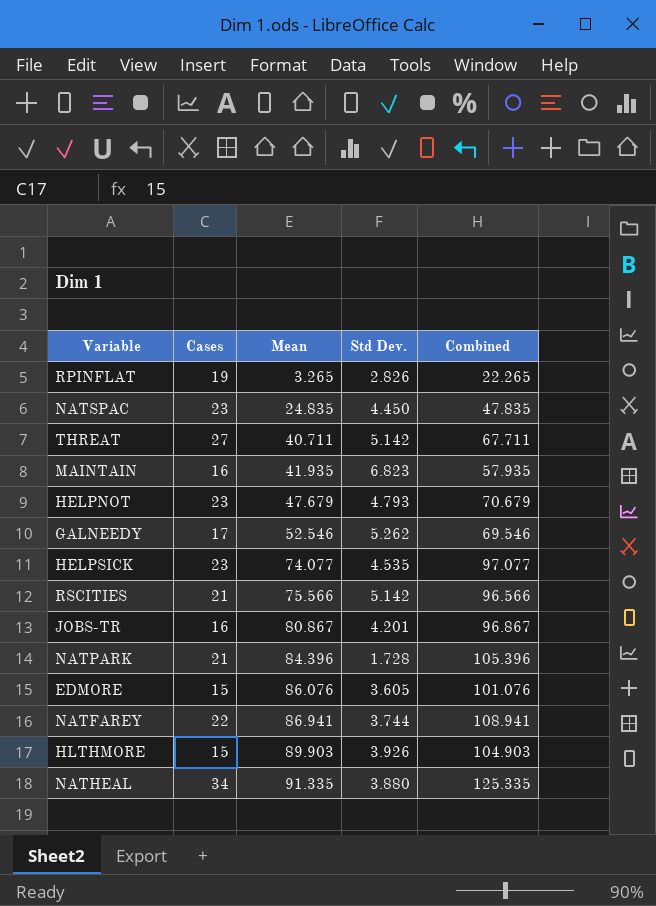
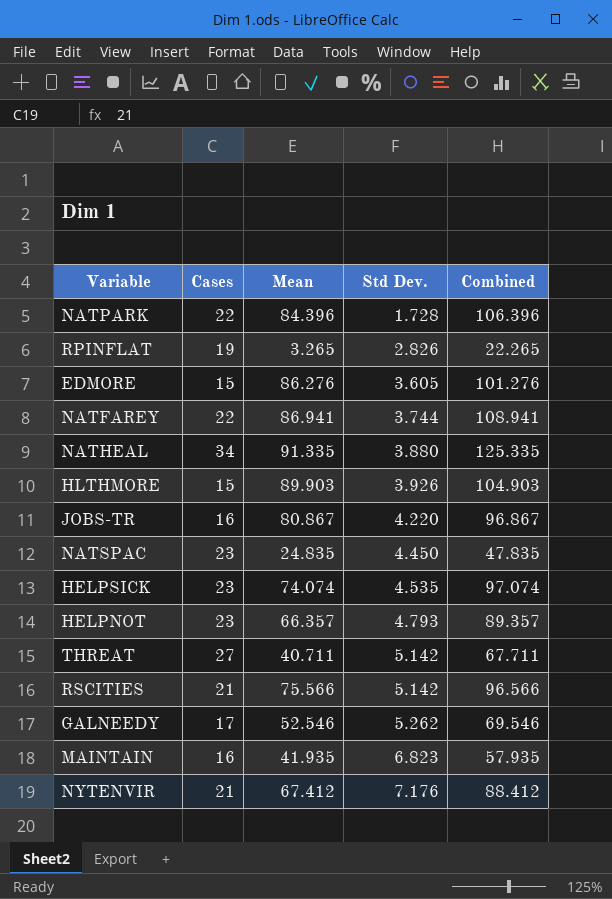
row order: Mean ascending -> Std Dev. ascending
NATPARK | Cases: 21 -> 22
NATPARK | Combined: 105.396 -> 106.396
EDMORE | Mean: 86.076 -> 86.276
EDMORE | Combined: 101.076 -> 101.276
JOBS-TR | Std Dev.: 4.201 -> 4.220
HELPSICK | Mean: 74.077 -> 74.074
HELPSICK | Combined: 97.077 -> 97.074
HELPNOT | Mean: 47.679 -> 66.357
HELPNOT | Combined: 70.679 -> 89.357
row NYTENVIR: none -> 21 | 67.412 | 7.176 | 88.412

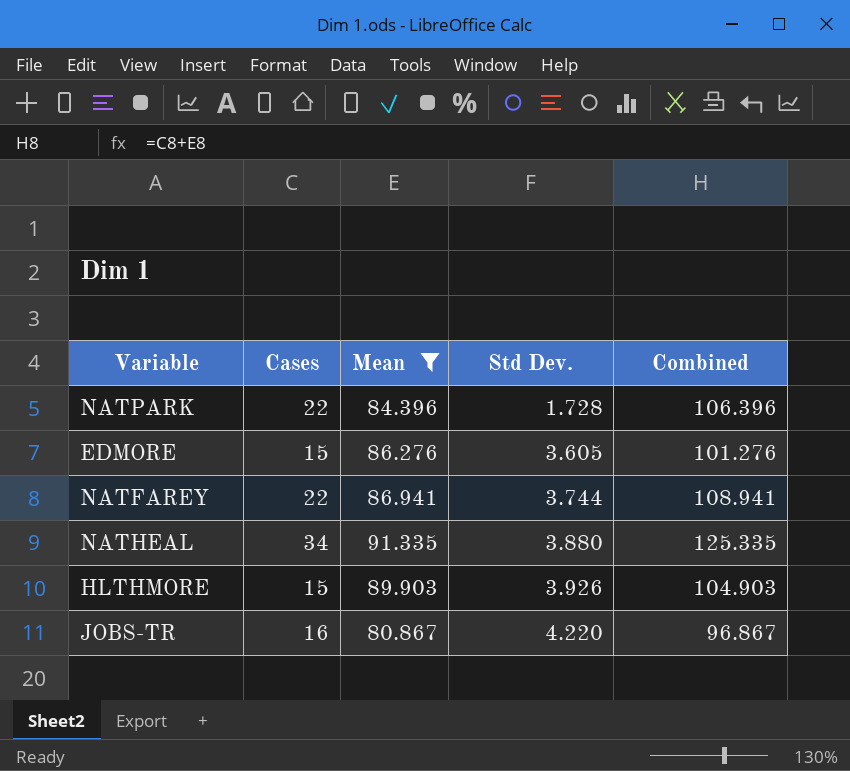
filter: none -> Mean >= 80.867

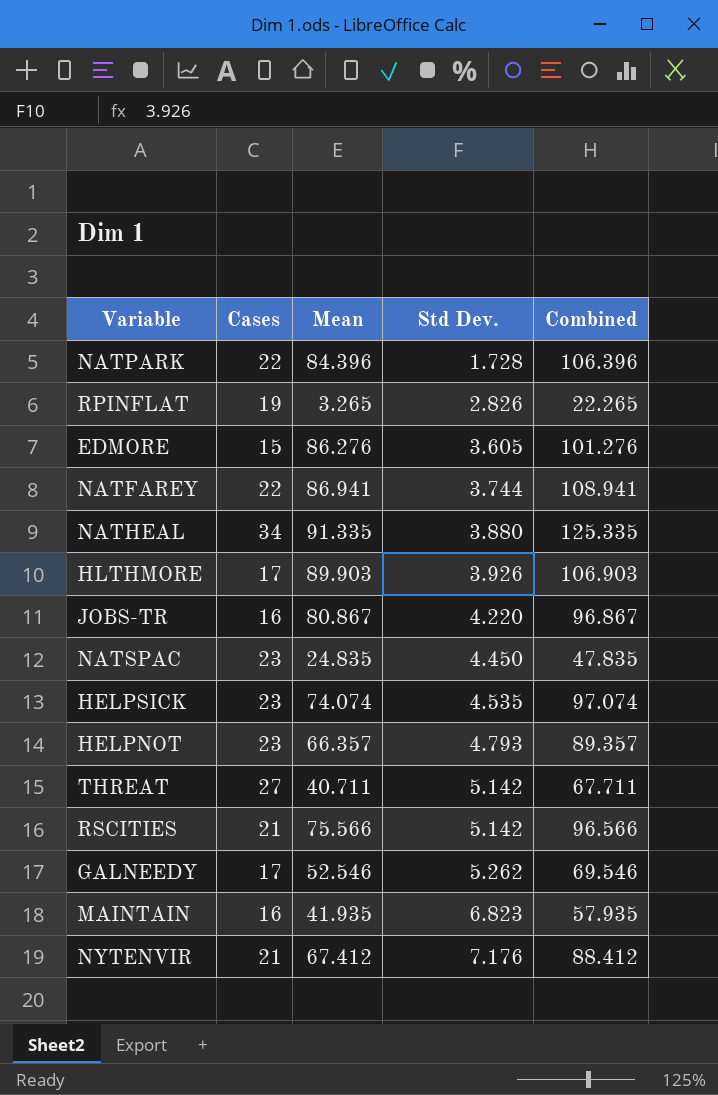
filter: Mean >= 80.867 -> none
HLTHMORE | Cases: 15 -> 17
HLTHMORE | Combined: 104.903 -> 106.903

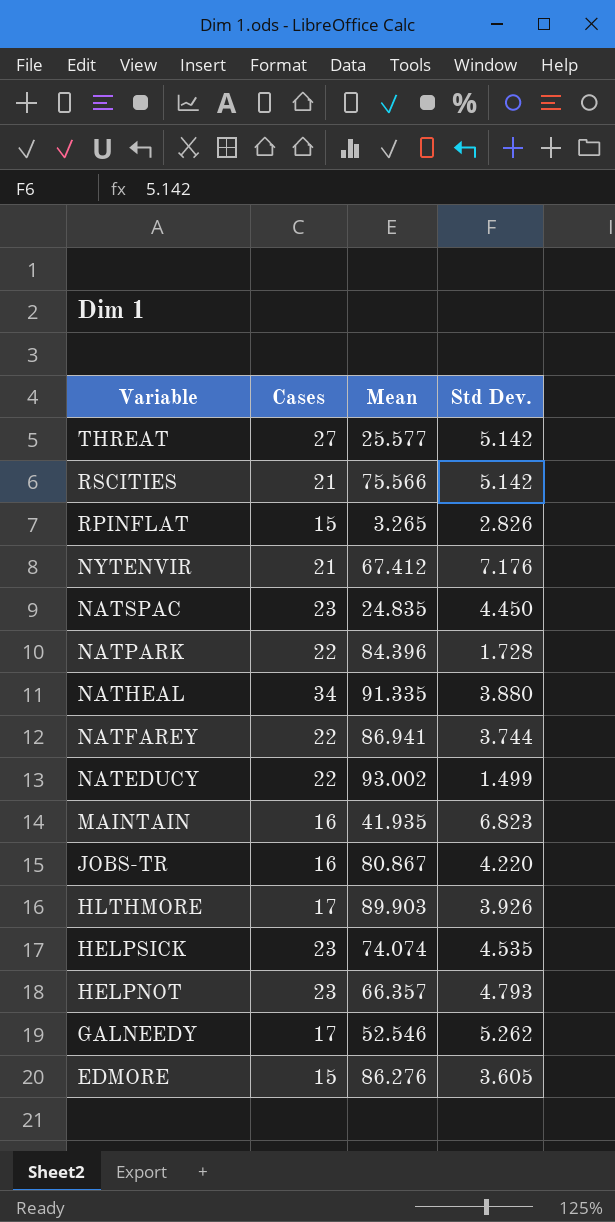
row order: Std Dev. ascending -> Variable descending
column Combined | formula: [Cases] + [Mean] -> none
THREAT | Mean: 40.711 -> 25.577
RPINFLAT | Cases: 19 -> 15
row NATEDUCY: none -> 22 | 93.002 | 1.499

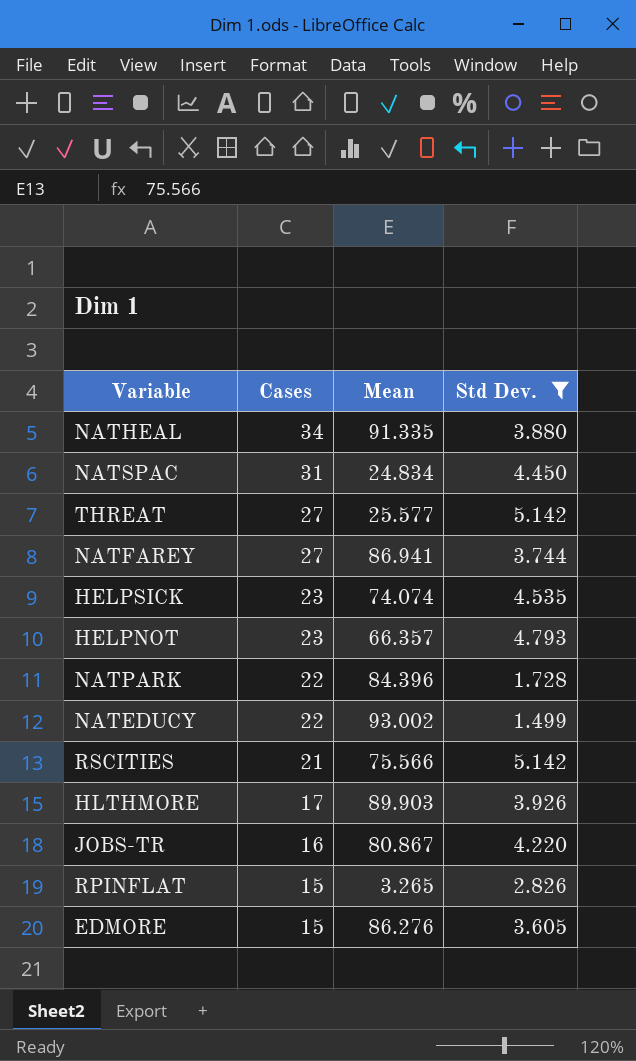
filter: none -> Std Dev. <= 5.142
row order: Variable descending -> Cases descending
NATSPAC | Cases: 23 -> 31
NATSPAC | Mean: 24.835 -> 24.834
NATFAREY | Cases: 22 -> 27

